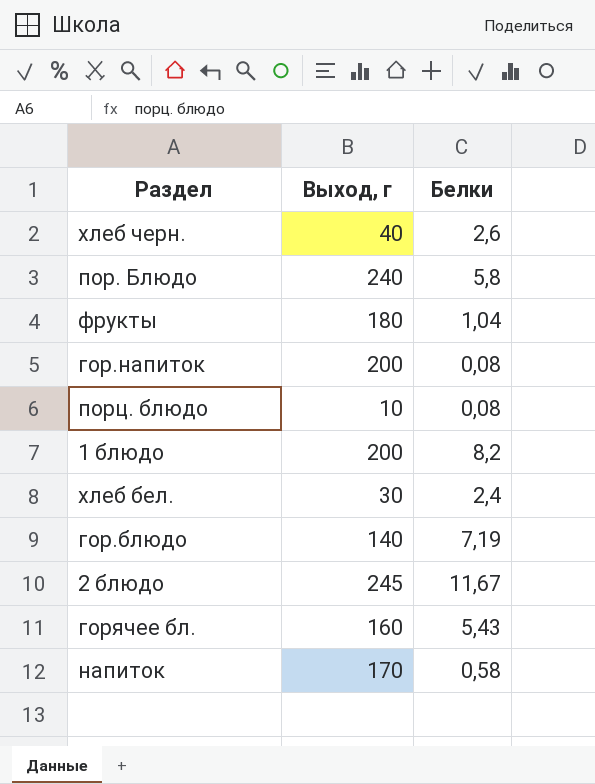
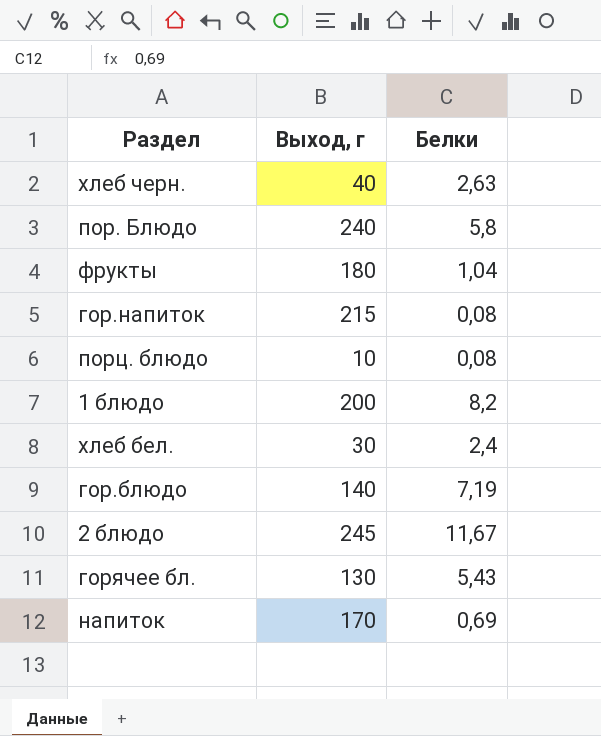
хлеб черн. | Белки: 2,6 -> 2,63
гор.напиток | Выход, г: 200 -> 215
горячее бл. | Выход, г: 160 -> 130
напиток | Белки: 0,58 -> 0,69

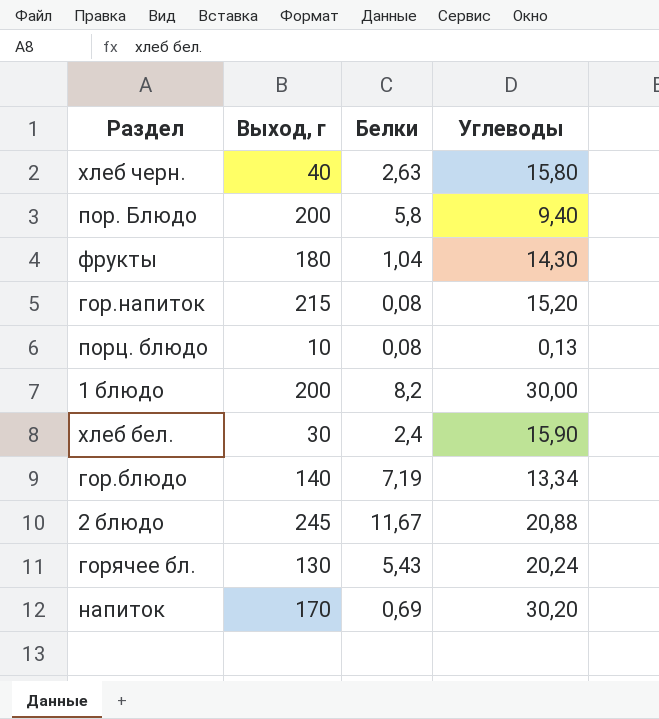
column Углеводы | position: none -> 4
пор. Блюдо | Выход, г: 240 -> 200

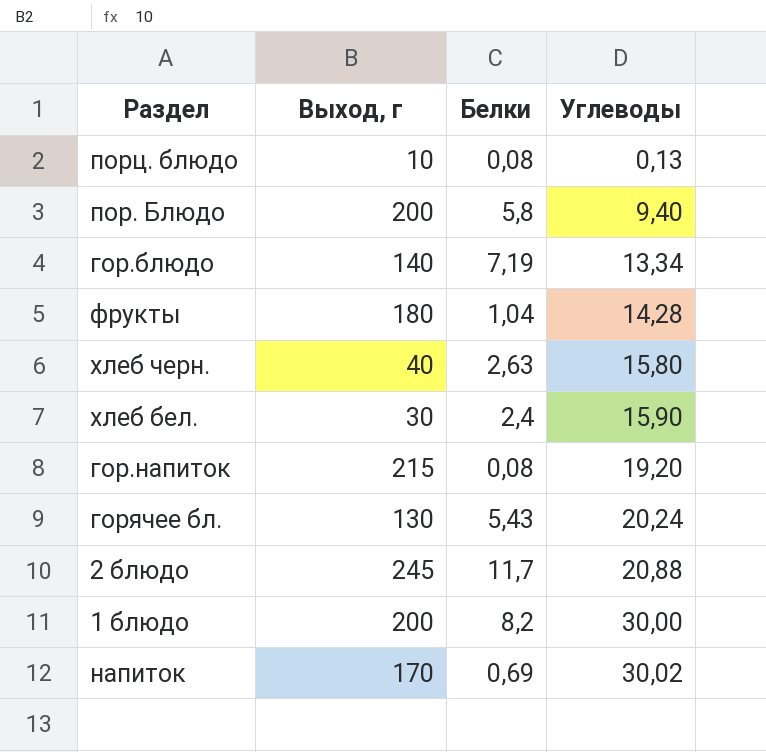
row order: none -> Углеводы ascending
фрукты | Углеводы: 14,30 -> 14,28
гор.напиток | Углеводы: 15,20 -> 19,20
2 блюдо | Белки: 11,67 -> 11,7
напиток | Углеводы: 30,20 -> 30,02

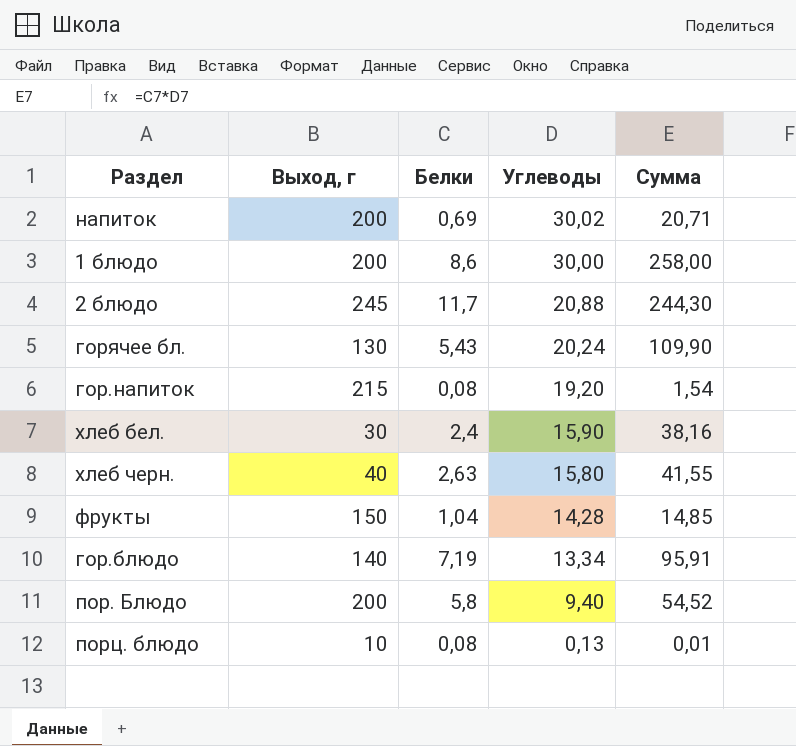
row order: Углеводы ascending -> Углеводы descending
column Сумма | formula: none -> [Белки] * [Углеводы]
напиток | Выход, г: 170 -> 200
1 блюдо | Белки: 8,2 -> 8,6
фрукты | Выход, г: 180 -> 150

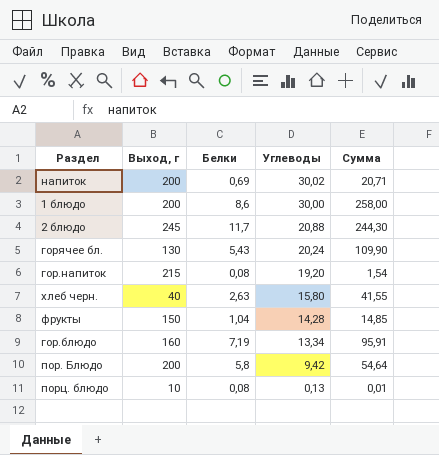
row хлеб бел.: 30 | 2,4 | 15,90 | 38,16 -> none
гор.блюдо | Выход, г: 140 -> 160
пор. Блюдо | Углеводы: 9,40 -> 9,42
пор. Блюдо | Сумма: 54,52 -> 54,64

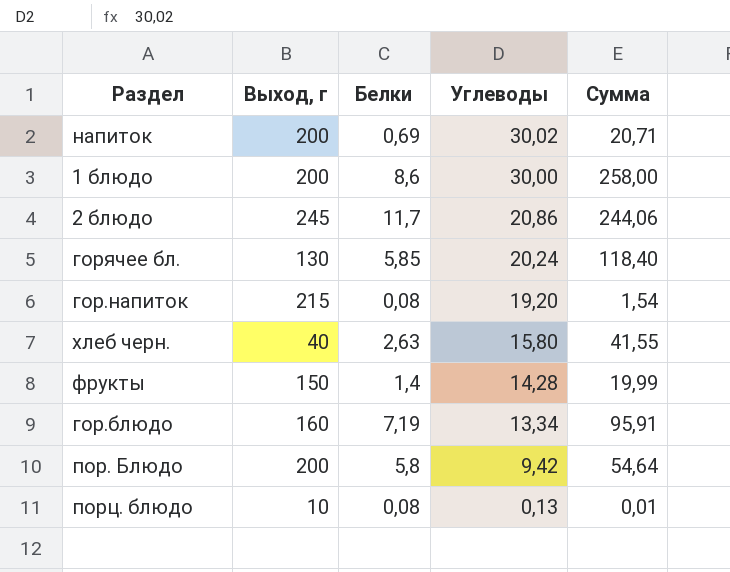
2 блюдо | Углеводы: 20,88 -> 20,86
2 блюдо | Сумма: 244,30 -> 244,06
горячее бл. | Белки: 5,43 -> 5,85
горячее бл. | Сумма: 109,90 -> 118,40
фрукты | Белки: 1,04 -> 1,4
фрукты | Сумма: 14,85 -> 19,99

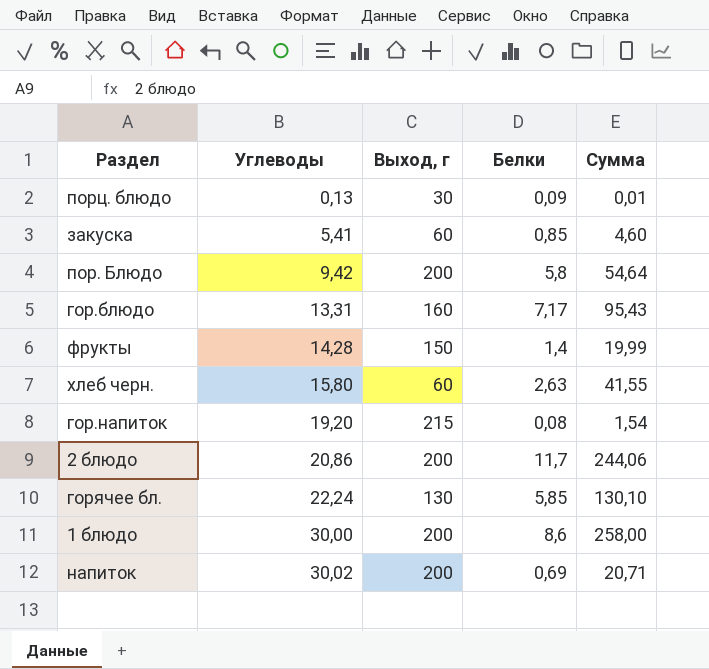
row order: Углеводы descending -> Углеводы ascending
column Углеводы | position: 4 -> 2
порц. блюдо | Выход, г: 10 -> 30
порц. блюдо | Белки: 0,08 -> 0,09
row закуска: none -> 5,41 | 60 | 0,85 | 4,60
гор.блюдо | Углеводы: 13,34 -> 13,31
гор.блюдо | Белки: 7,19 -> 7,17
гор.блюдо | Сумма: 95,91 -> 95,43
хлеб черн. | Выход, г: 40 -> 60
2 блюдо | Выход, г: 245 -> 200
горячее бл. | Углеводы: 20,24 -> 22,24
горячее бл. | Сумма: 118,40 -> 130,10

